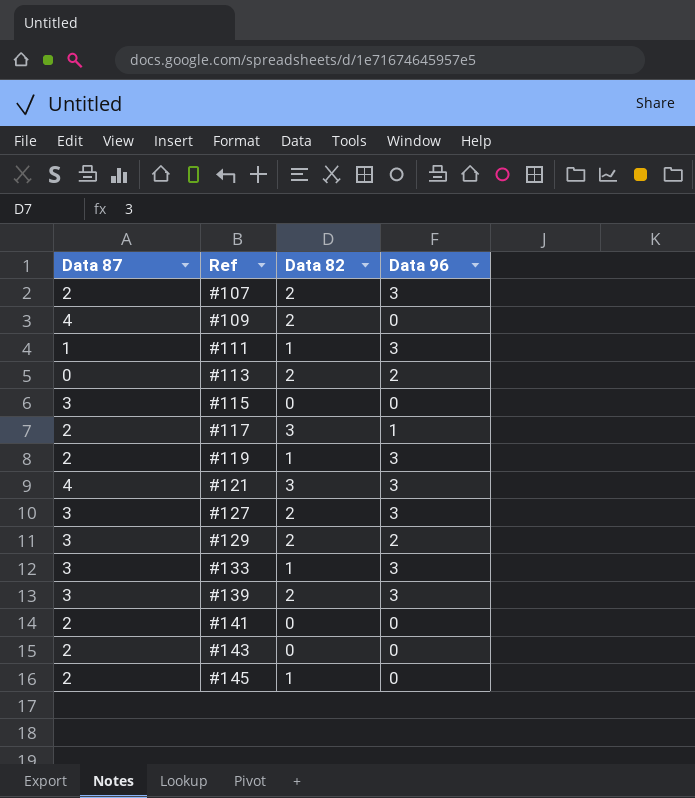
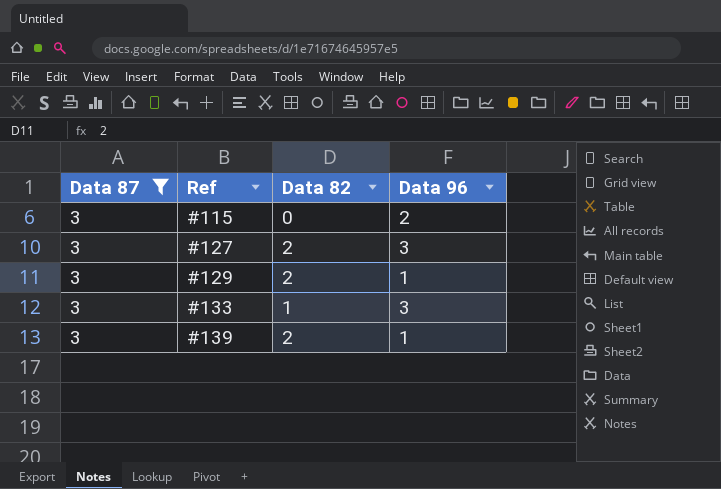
filter: none -> Data 87 = 3
#115 | Data 96: 0 -> 2
#129 | Data 96: 2 -> 1
#139 | Data 96: 3 -> 1

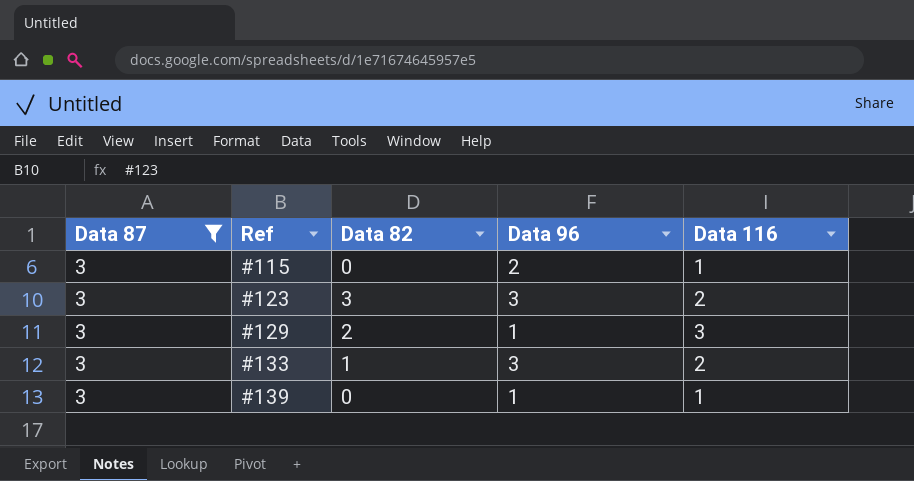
column Data 116 | position: none -> 5
row #127: 3 | 2 | 3 -> none
row #123: none -> 3 | 3 | 3 | 2
#139 | Data 82: 2 -> 0

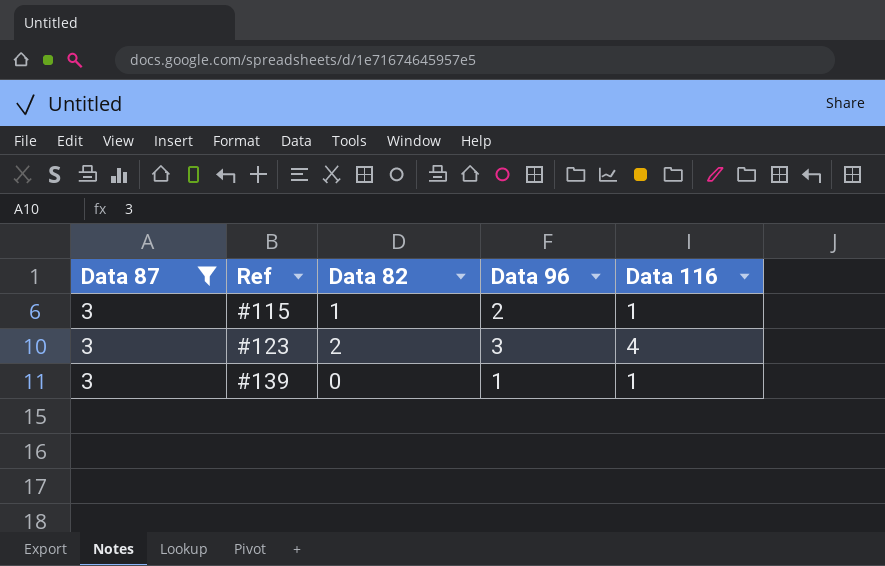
row #129: 3 | 2 | 1 | 3 -> none
row #133: 3 | 1 | 3 | 2 -> none
#115 | Data 82: 0 -> 1
#123 | Data 82: 3 -> 2
#123 | Data 116: 2 -> 4

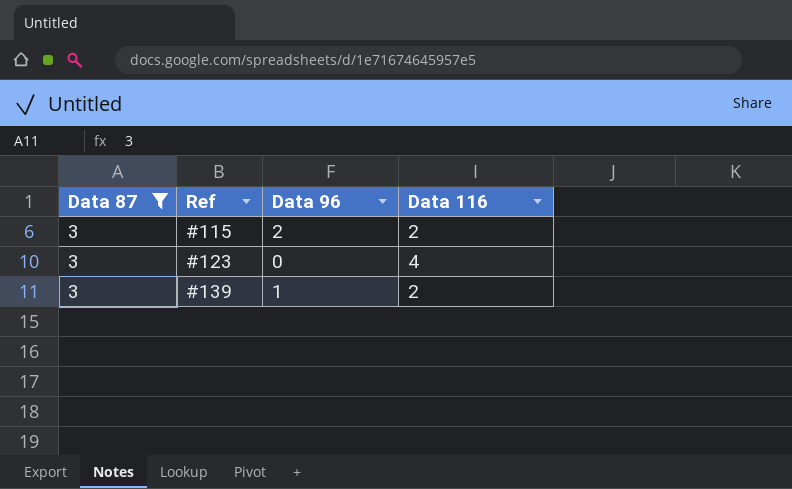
column Data 82 | position: 3 -> none
#115 | Data 116: 1 -> 2
#123 | Data 96: 3 -> 0
#139 | Data 116: 1 -> 2

